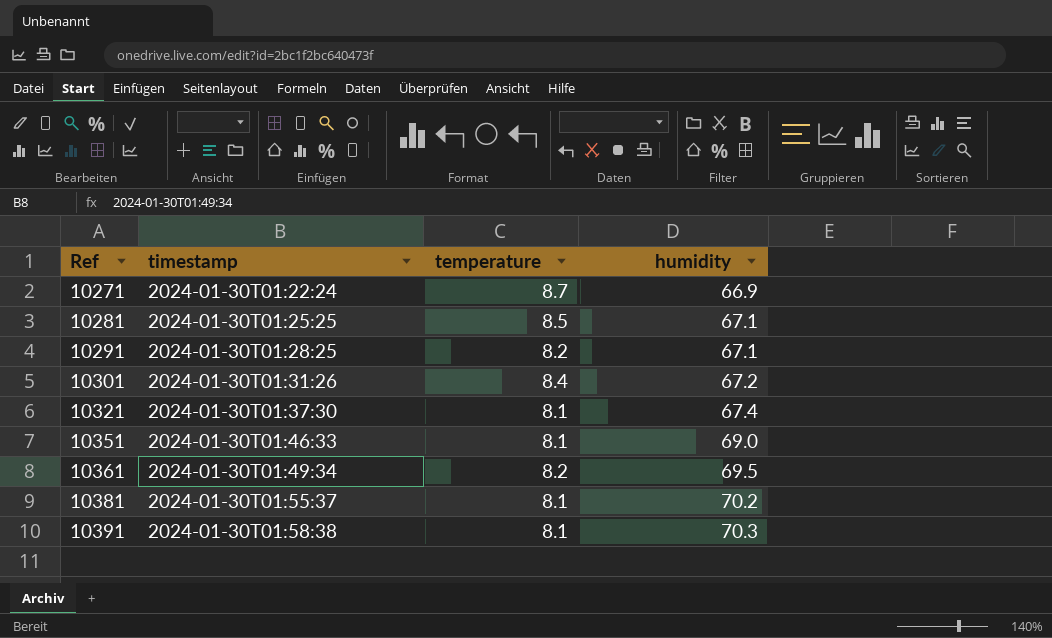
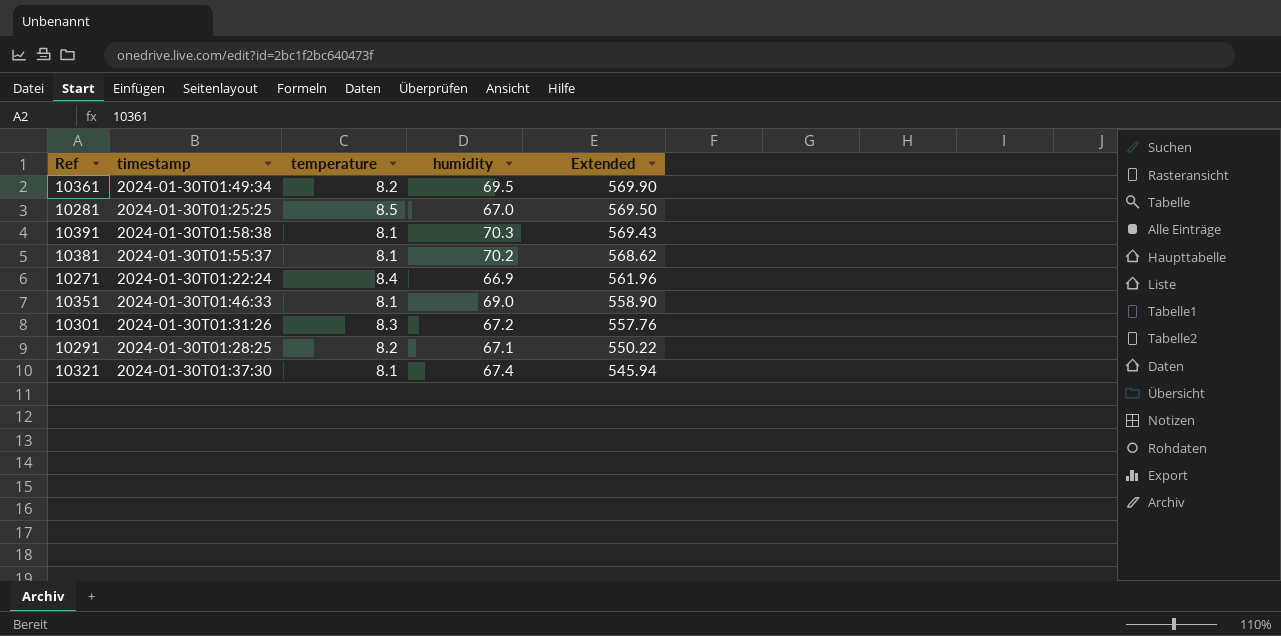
row order: Ref ascending -> Extended descending
column Extended | formula: none -> [temperature] * [humidity]
10281 | humidity: 67.1 -> 67.0
10271 | temperature: 8.7 -> 8.4
10301 | temperature: 8.4 -> 8.3

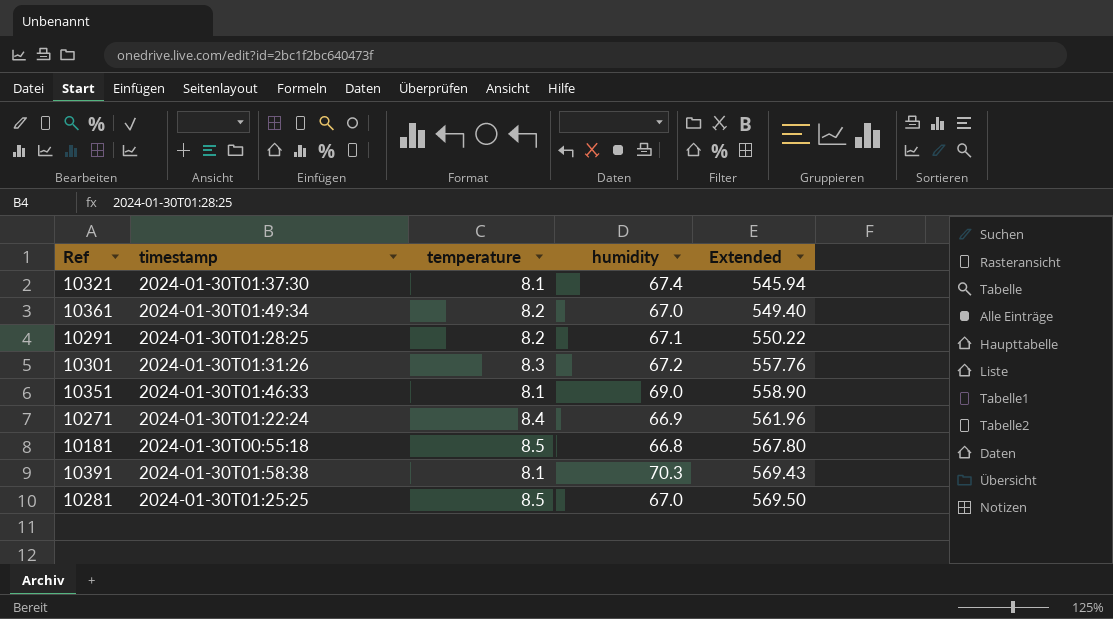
row order: Extended descending -> Extended ascending
row 10381: 2024-01-30T01:55:37 | 8.1 | 70.2 | 568.62 -> none
10361 | humidity: 69.5 -> 67.0
10361 | Extended: 569.90 -> 549.40
row 10181: none -> 2024-01-30T00:55:18 | 8.5 | 66.8 | 567.80

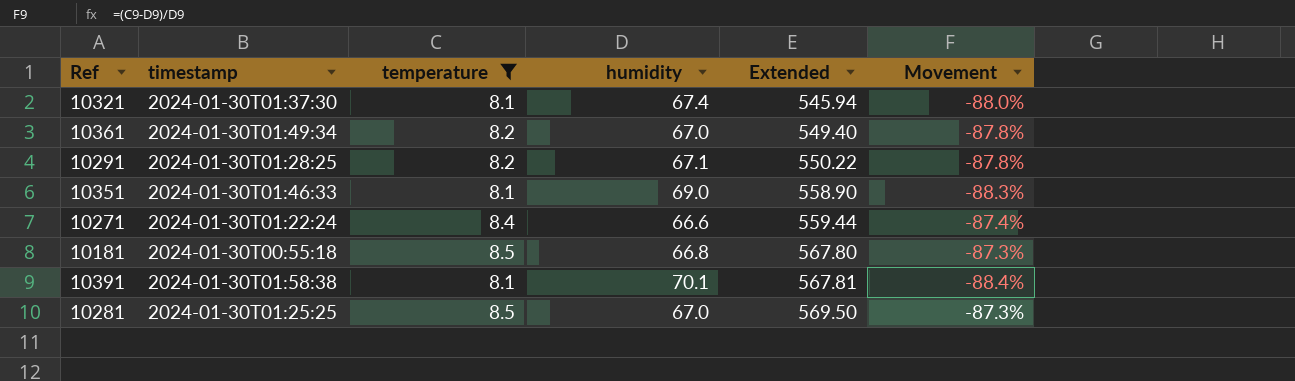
filter: none -> temperature != 8.3
column Movement | formula: none -> ([temperature] - [humidity]) / [humidity]
10271 | humidity: 66.9 -> 66.6
10271 | Extended: 561.96 -> 559.44
10391 | humidity: 70.3 -> 70.1
10391 | Extended: 569.43 -> 567.81

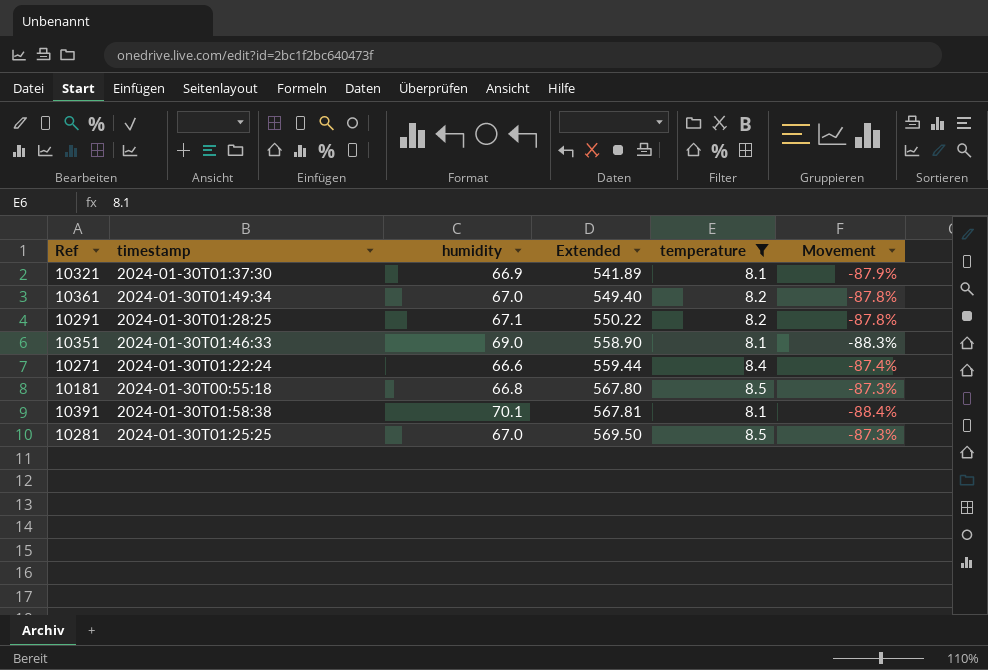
column temperature | position: 3 -> 5
10321 | humidity: 67.4 -> 66.9
10321 | Extended: 545.94 -> 541.89
10321 | Movement: -88.0% -> -87.9%

